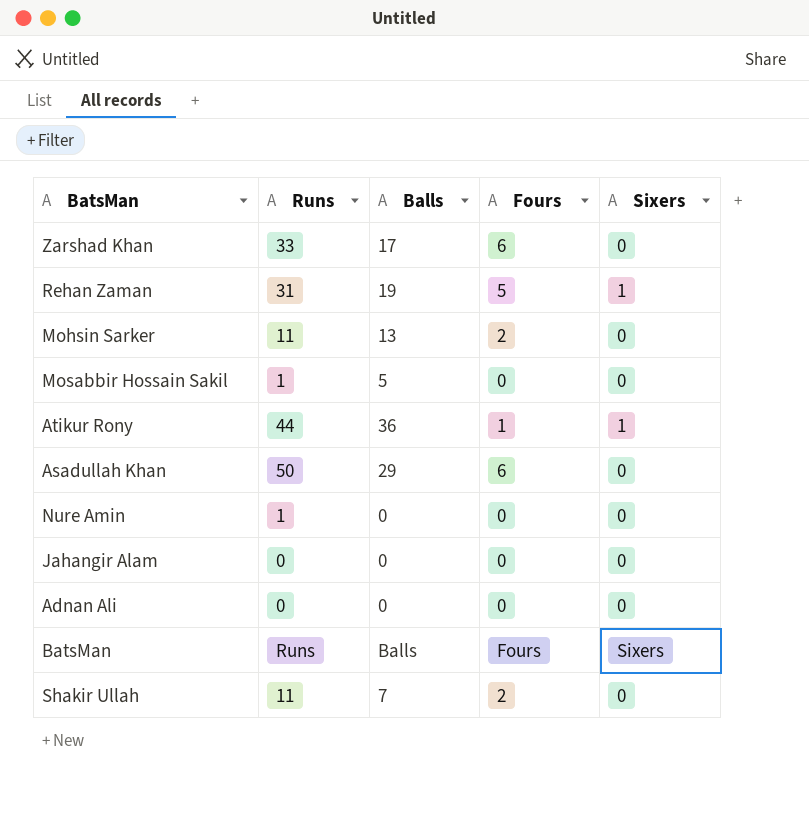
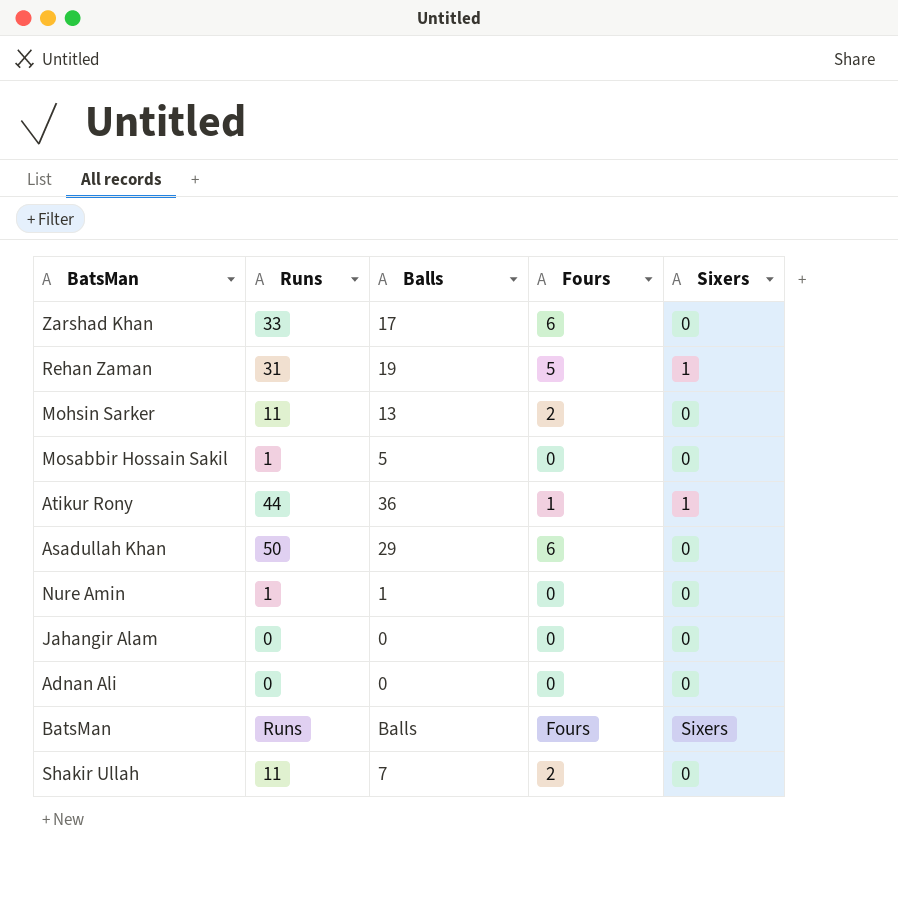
Nure Amin | Balls: 0 -> 1

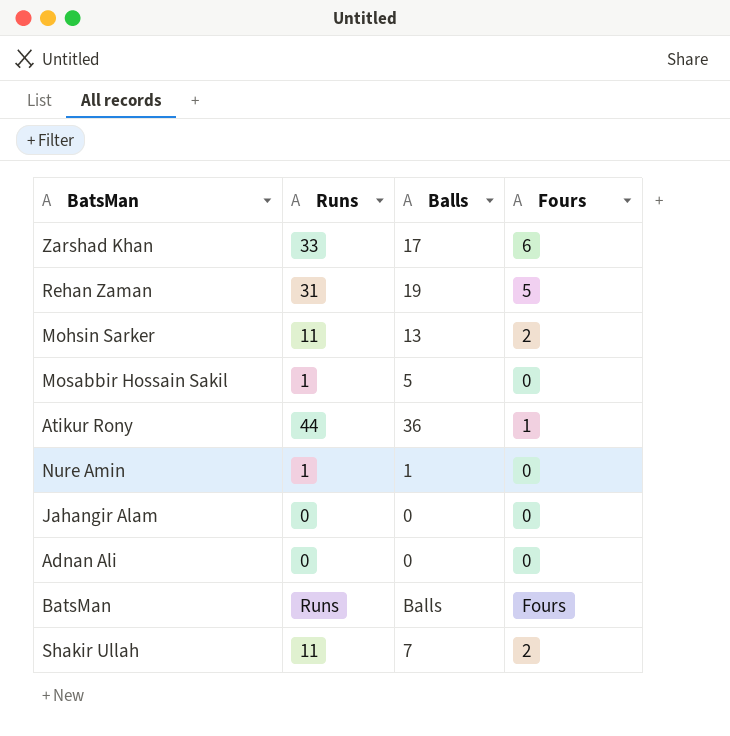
column Sixers | position: 5 -> none
row Asadullah Khan: 50 | 29 | 6 | 0 -> none

